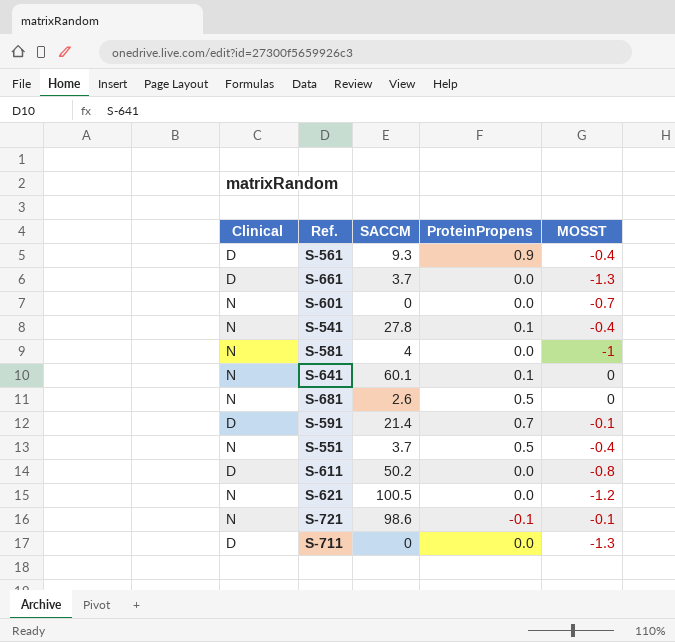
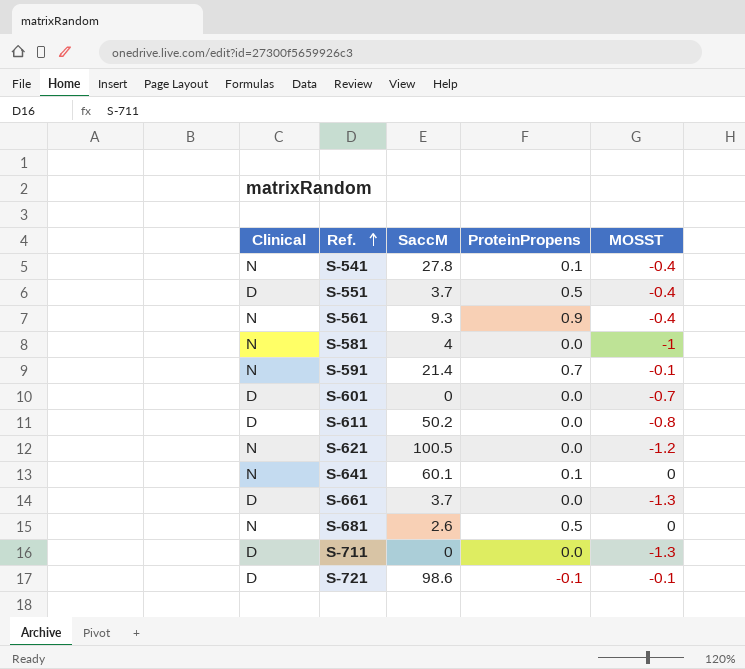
row order: none -> Ref. ascending
column name: SACCM -> SaccM
S-551 | Clinical: N -> D
S-561 | Clinical: D -> N
S-591 | Clinical: D -> N
S-601 | Clinical: N -> D
S-721 | Clinical: N -> D

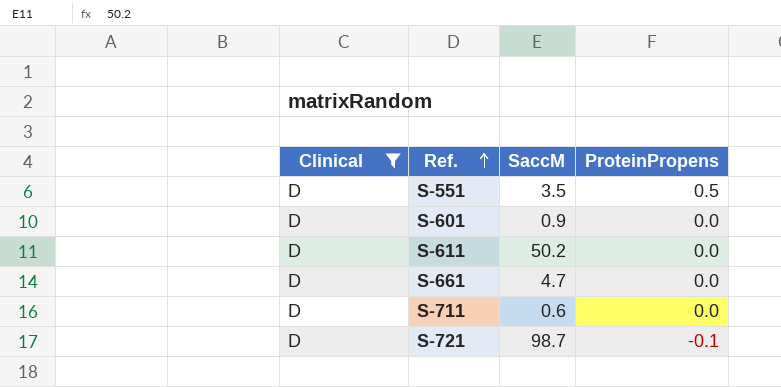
filter: none -> Clinical = D
column MOSST | position: 5 -> none
S-551 | SaccM: 3.7 -> 3.5
S-601 | SaccM: 0 -> 0.9
S-661 | SaccM: 3.7 -> 4.7
S-711 | SaccM: 0 -> 0.6
S-721 | SaccM: 98.6 -> 98.7

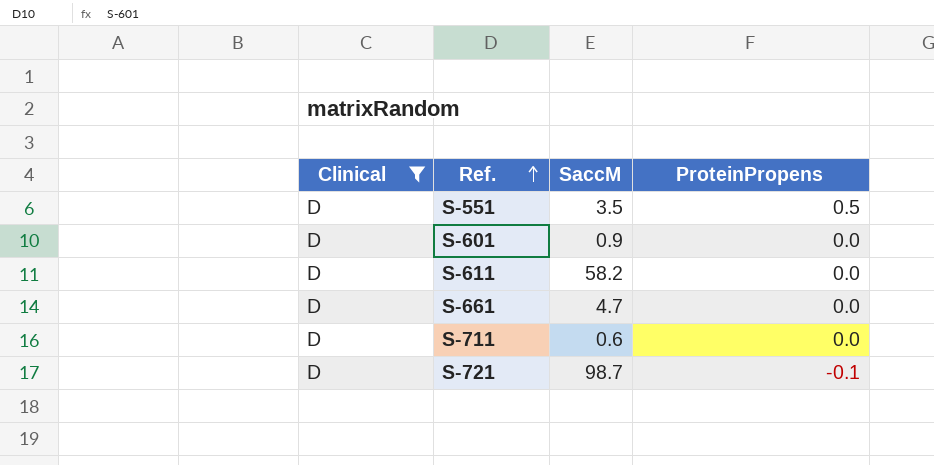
S-611 | SaccM: 50.2 -> 58.2

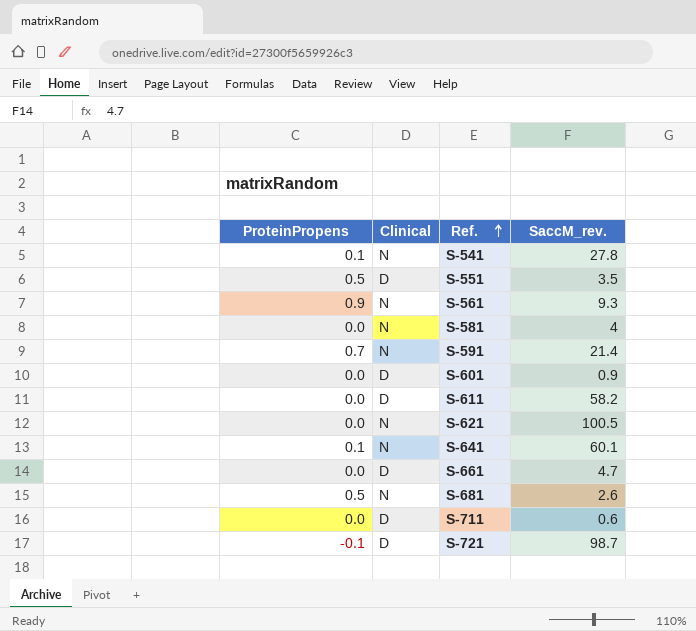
filter: Clinical = D -> none
column ProteinPropens | position: 4 -> 1
column name: SaccM -> SaccM_rev.

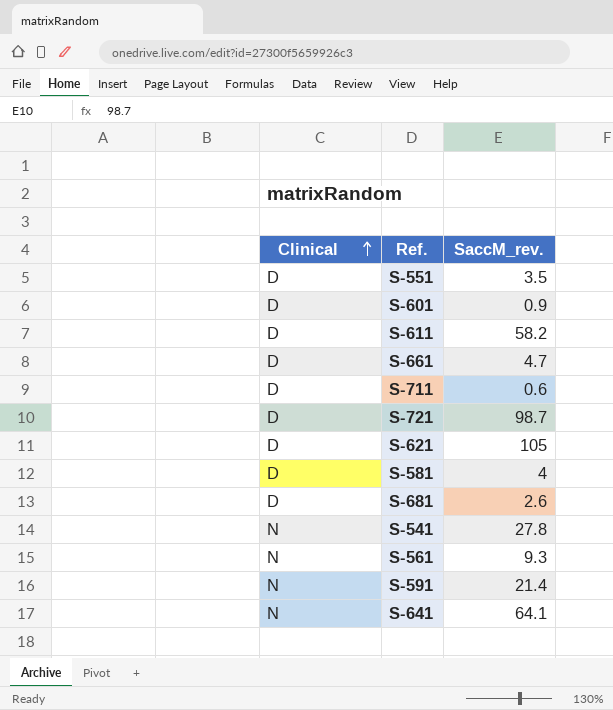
row order: Ref. ascending -> Clinical ascending
column ProteinPropens | position: 1 -> none
S-621 | Clinical: N -> D
S-621 | SaccM_rev.: 100.5 -> 105
S-581 | Clinical: N -> D
S-681 | Clinical: N -> D
S-641 | SaccM_rev.: 60.1 -> 64.1

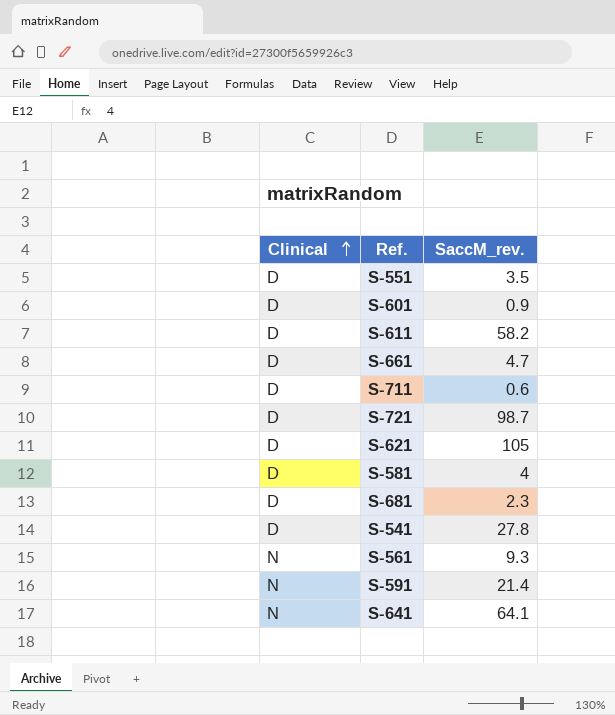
S-681 | SaccM_rev.: 2.6 -> 2.3
S-541 | Clinical: N -> D

